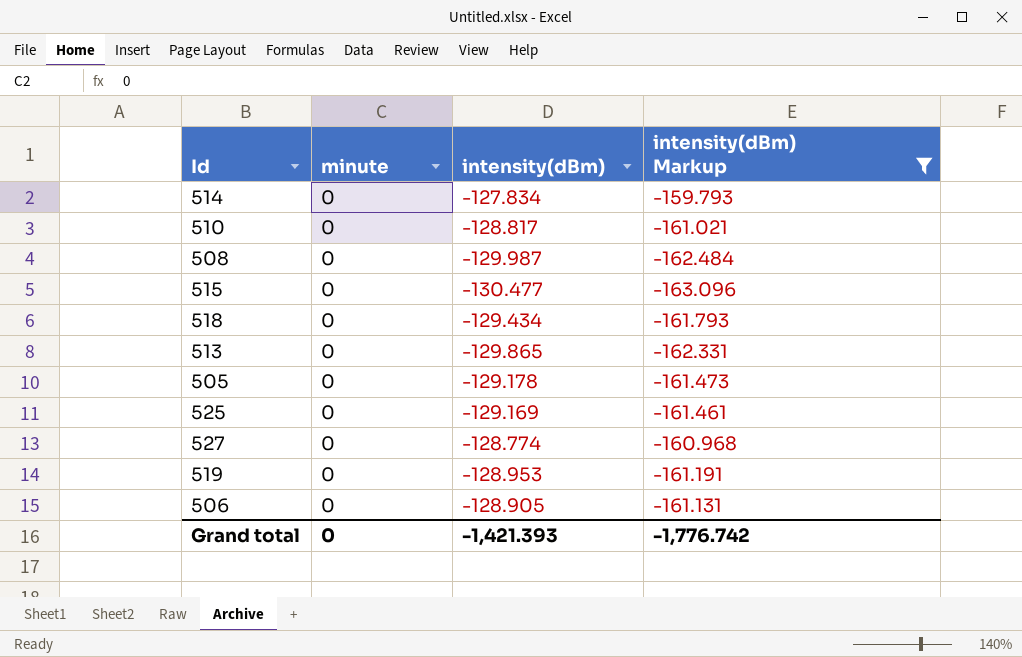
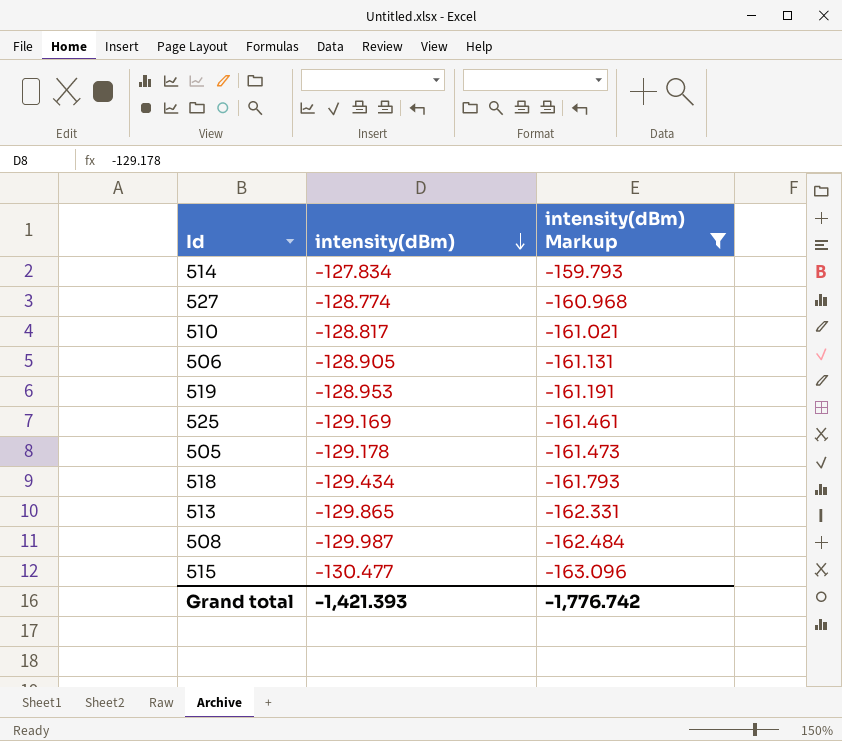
row order: none -> intensity(dBm) descending
column minute | position: 2 -> none

